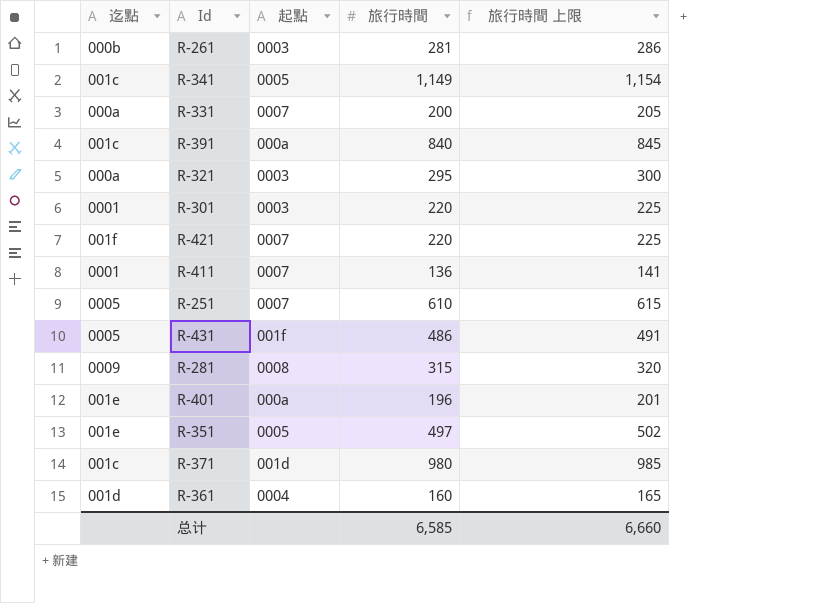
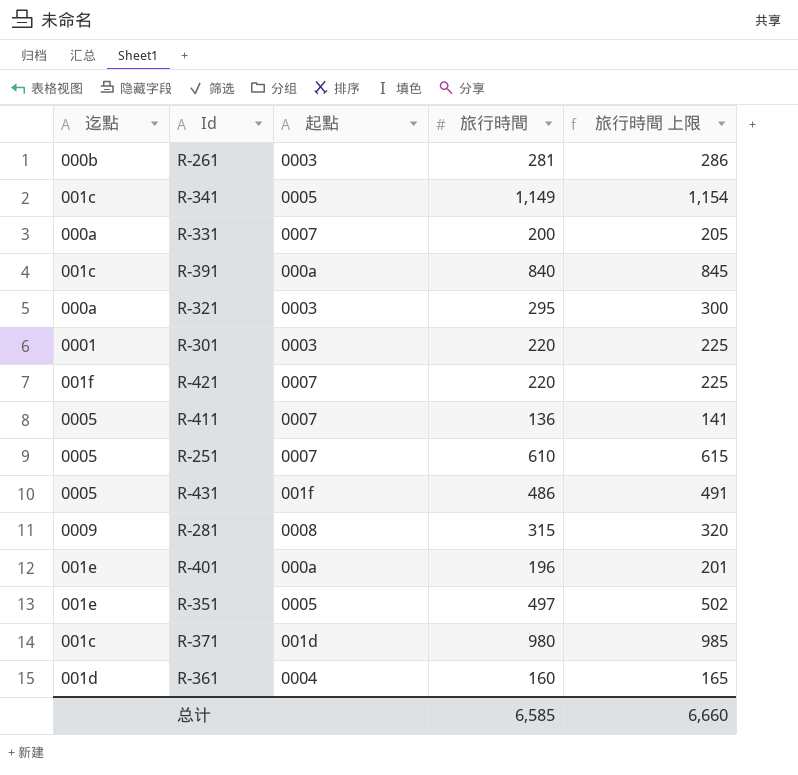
R-411 | 迄點: 0001 -> 0005

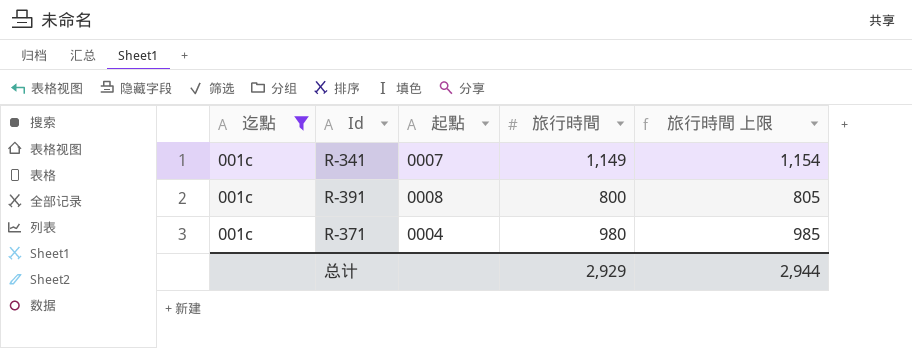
filter: none -> 迄點 = 001c
R-341 | 起點: 0005 -> 0007
R-391 | 起點: 000a -> 0008
R-391 | 旅行時間: 840 -> 800
R-391 | 旅行時間 上限: 845 -> 805
R-371 | 起點: 001d -> 0004
总计 | 旅行時間: 6,585 -> 2,929
总计 | 旅行時間 上限: 6,660 -> 2,944

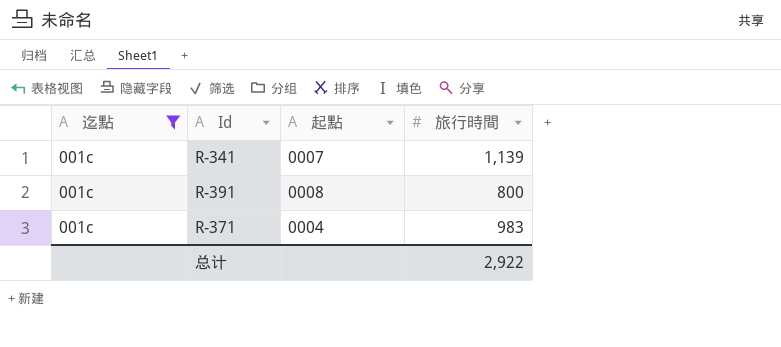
column 旅行時間 上限 | formula: [旅行時間] + 5 -> none
R-341 | 旅行時間: 1,149 -> 1,139
R-371 | 旅行時間: 980 -> 983
总计 | 旅行時間: 2,929 -> 2,922

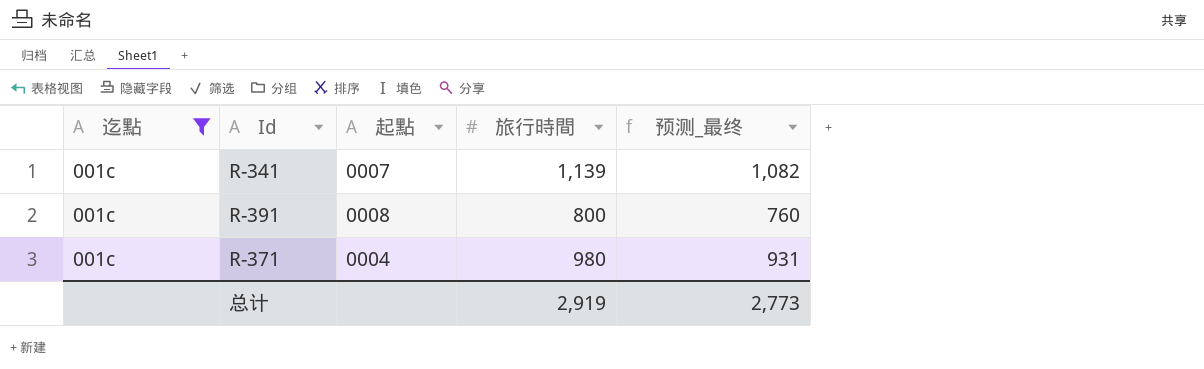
column 预测_最终 | formula: none -> [旅行時間] * 0.95
R-371 | 旅行時間: 983 -> 980
总计 | 旅行時間: 2,922 -> 2,919

